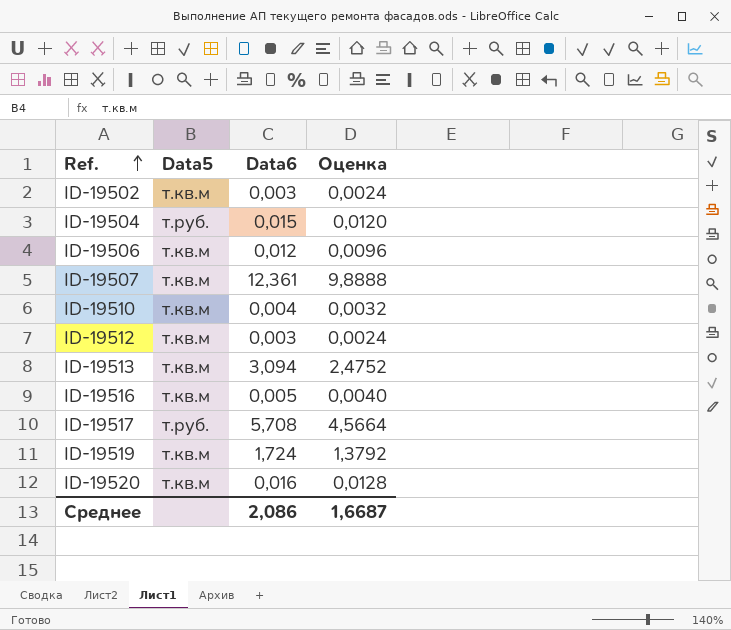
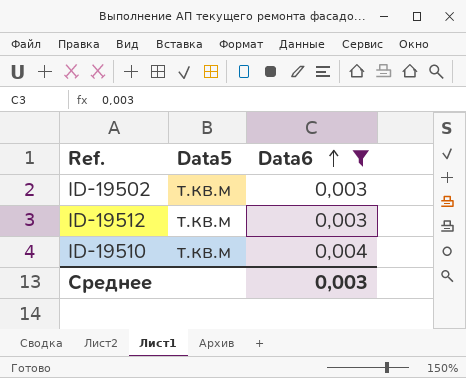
filter: none -> Data6 <= 0,004
row order: Ref. ascending -> Data6 ascending
column Оценка | formula: [Data6] * 0,8 -> none
Среднее | Data6: 2,086 -> 0,003

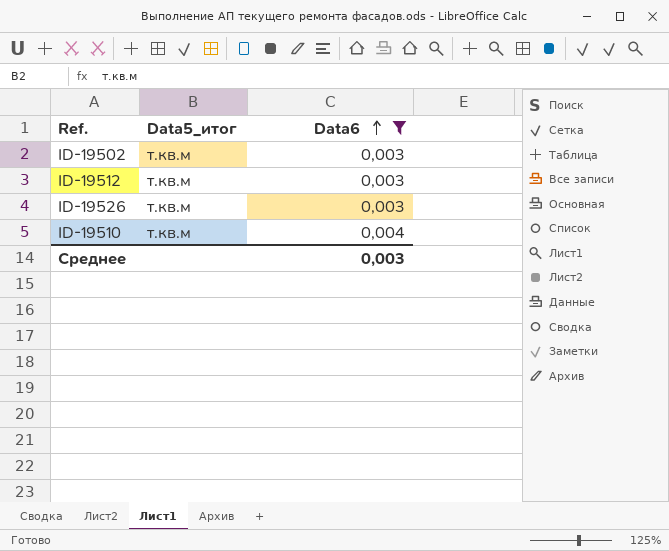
column name: Data5 -> Data5_итог
row ID-19526: none -> т.кв.м | 0,003

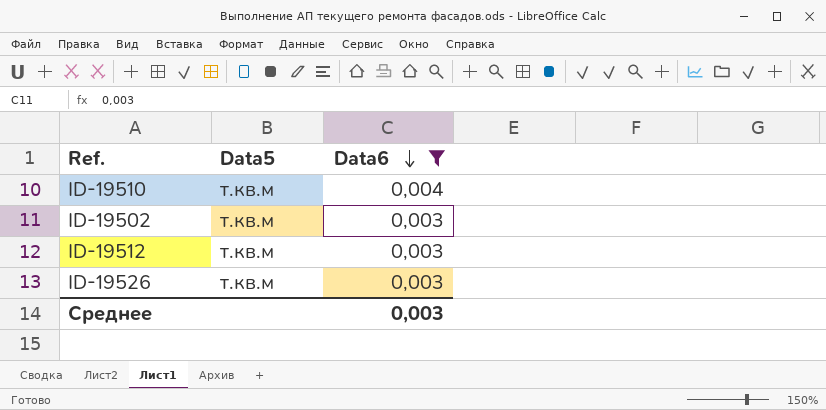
row order: Data6 ascending -> Data6 descending
column name: Data5_итог -> Data5

